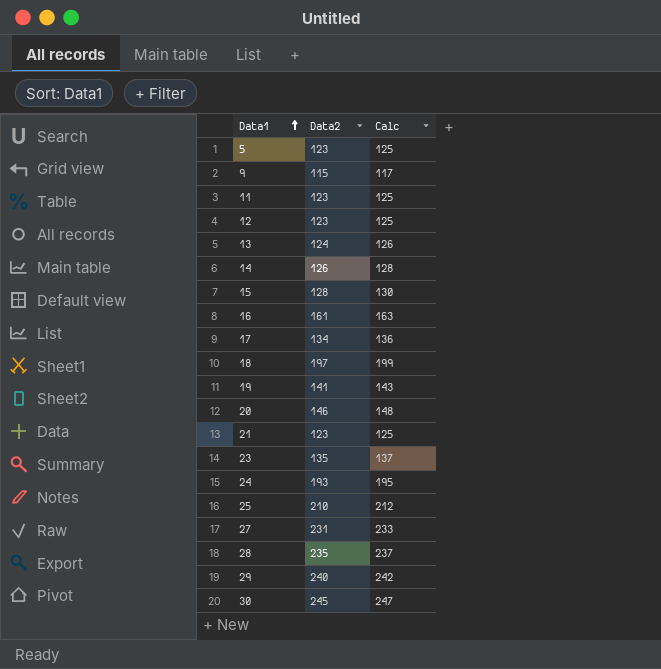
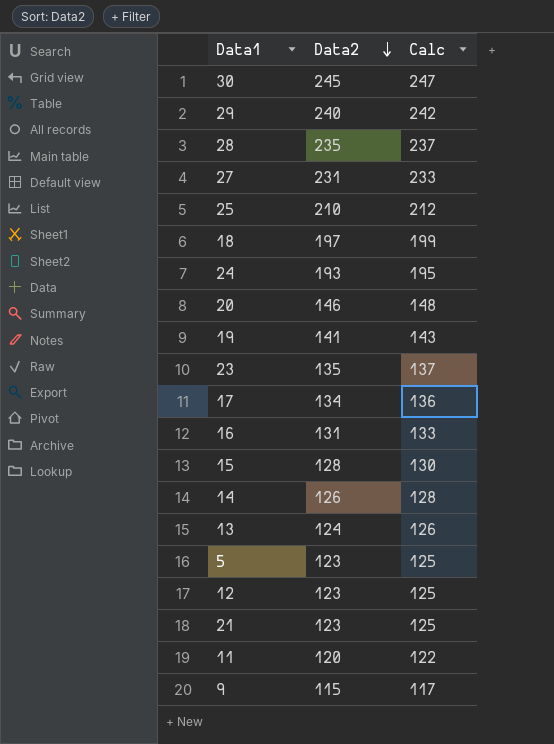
row order: Data1 ascending -> Data2 descending
16 | Data2: 161 -> 131
16 | Calc: 163 -> 133
11 | Data2: 123 -> 120
11 | Calc: 125 -> 122

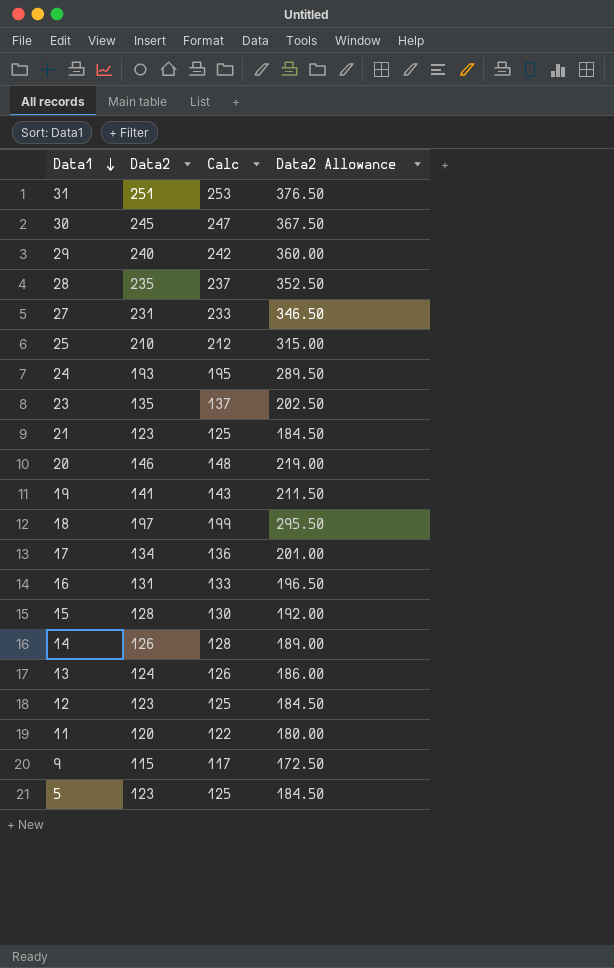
row order: Data2 descending -> Data1 descending
column Data2 Allowance | formula: none -> [Data2] * 1.5
row 31: none -> 251 | 253 | 376.50

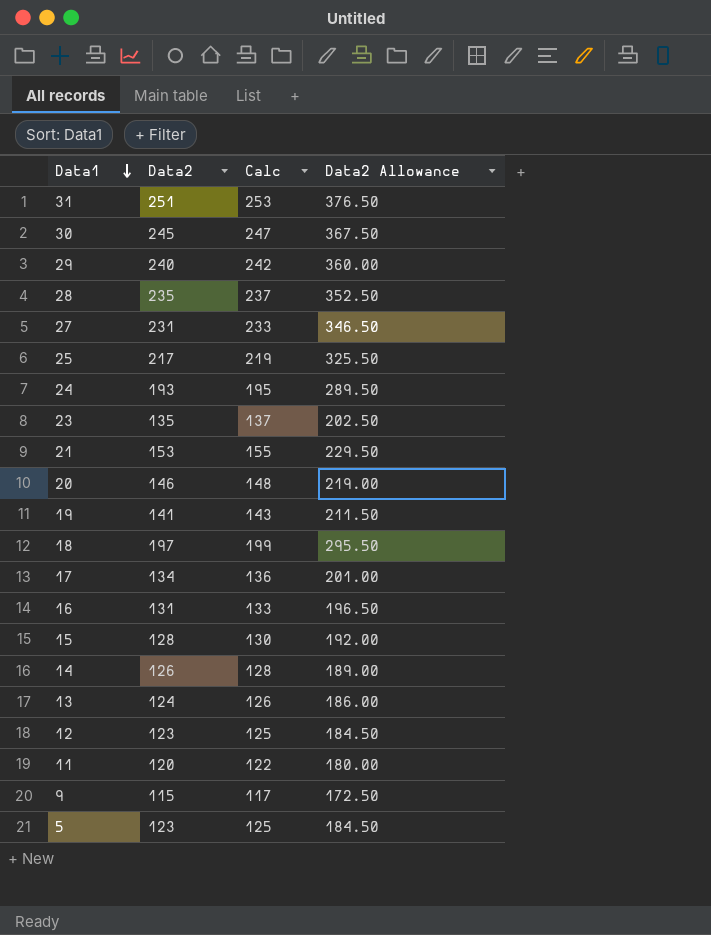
25 | Data2: 210 -> 217
25 | Calc: 212 -> 219
25 | Data2 Allowance: 315.00 -> 325.50
21 | Data2: 123 -> 153
21 | Calc: 125 -> 155
21 | Data2 Allowance: 184.50 -> 229.50

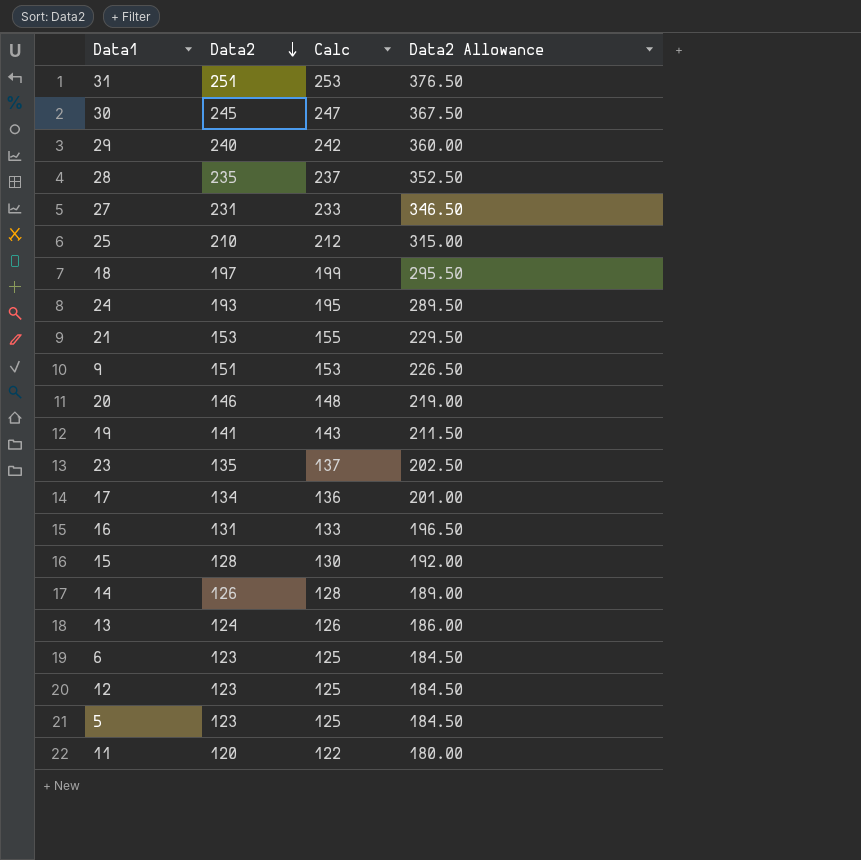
row order: Data1 descending -> Data2 descending
25 | Data2: 217 -> 210
25 | Calc: 219 -> 212
25 | Data2 Allowance: 325.50 -> 315.00
9 | Data2: 115 -> 151
9 | Calc: 117 -> 153
9 | Data2 Allowance: 172.50 -> 226.50
row 6: none -> 123 | 125 | 184.50

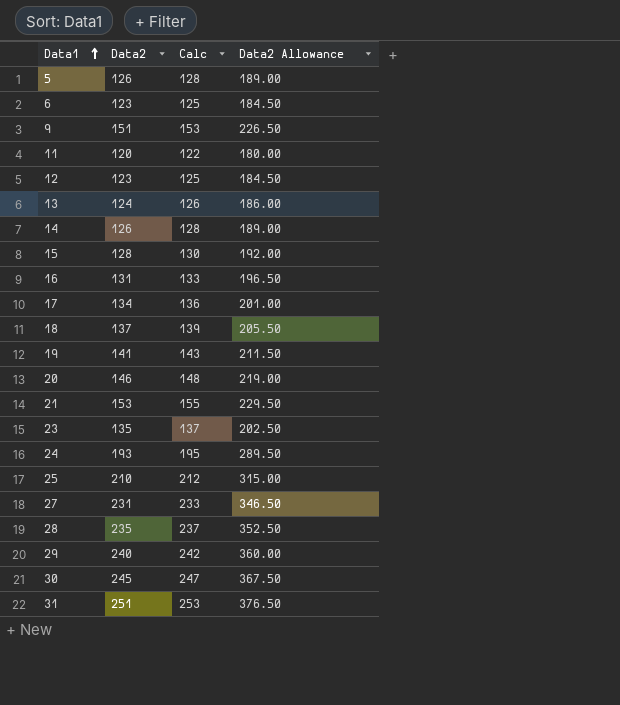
row order: Data2 descending -> Data1 ascending
5 | Data2: 123 -> 126
5 | Calc: 125 -> 128
5 | Data2 Allowance: 184.50 -> 189.00
18 | Data2: 197 -> 137
18 | Calc: 199 -> 139
18 | Data2 Allowance: 295.50 -> 205.50

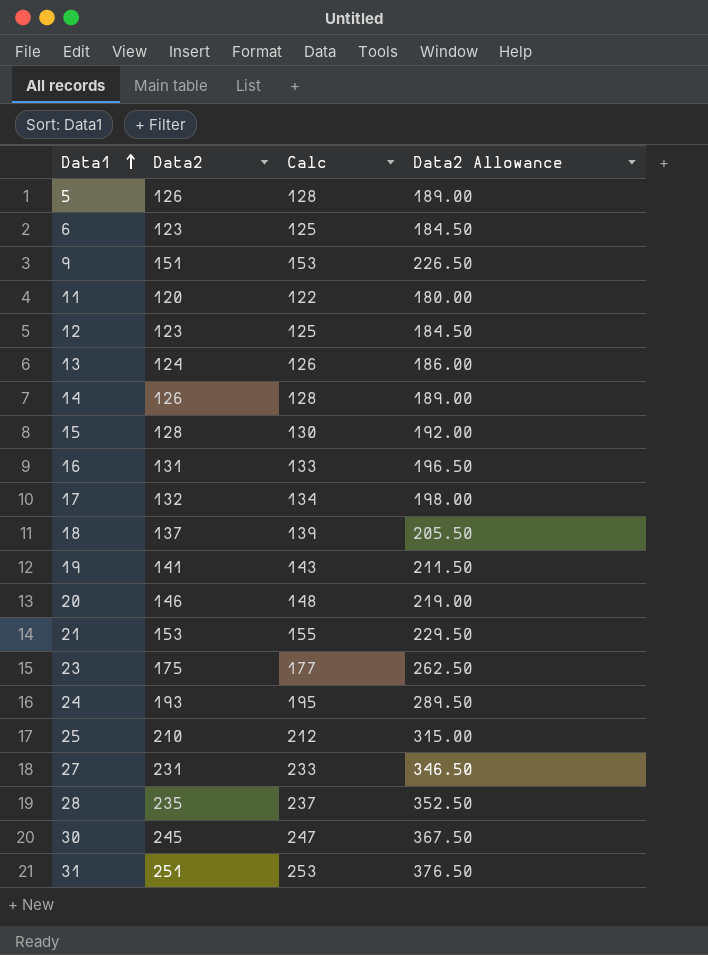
row 29: 240 | 242 | 360.00 -> none
17 | Data2: 134 -> 132
17 | Calc: 136 -> 134
17 | Data2 Allowance: 201.00 -> 198.00
23 | Data2: 135 -> 175
23 | Calc: 137 -> 177
23 | Data2 Allowance: 202.50 -> 262.50

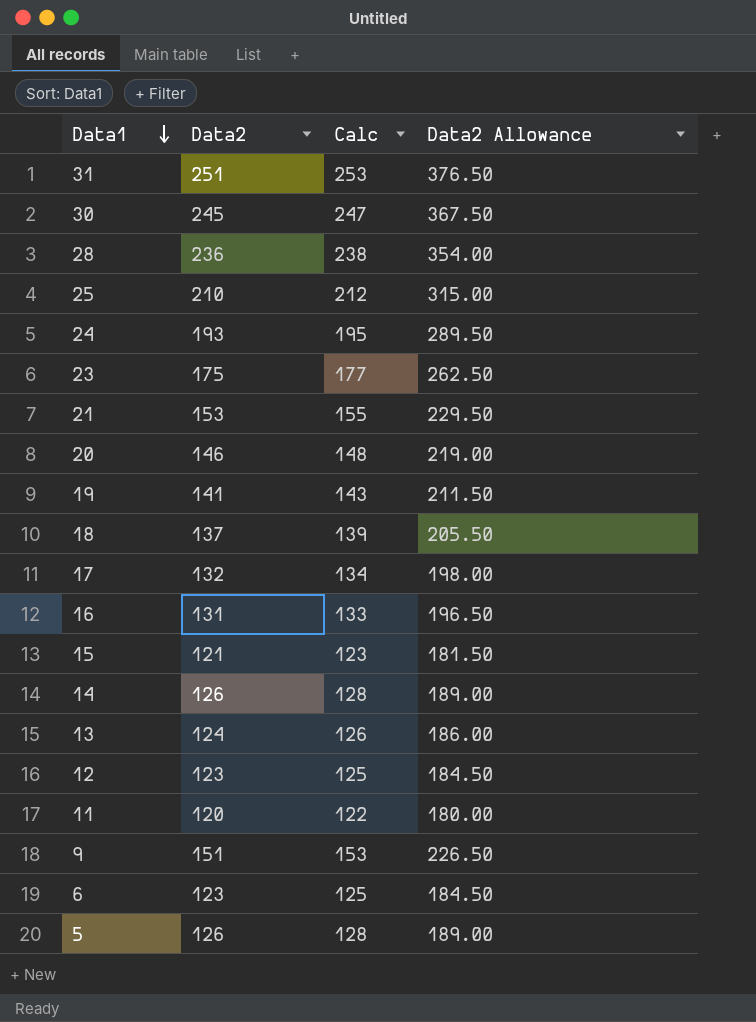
row order: Data1 ascending -> Data1 descending
row 27: 231 | 233 | 346.50 -> none
28 | Data2: 235 -> 236
28 | Calc: 237 -> 238
28 | Data2 Allowance: 352.50 -> 354.00
15 | Data2: 128 -> 121
15 | Calc: 130 -> 123
15 | Data2 Allowance: 192.00 -> 181.50

